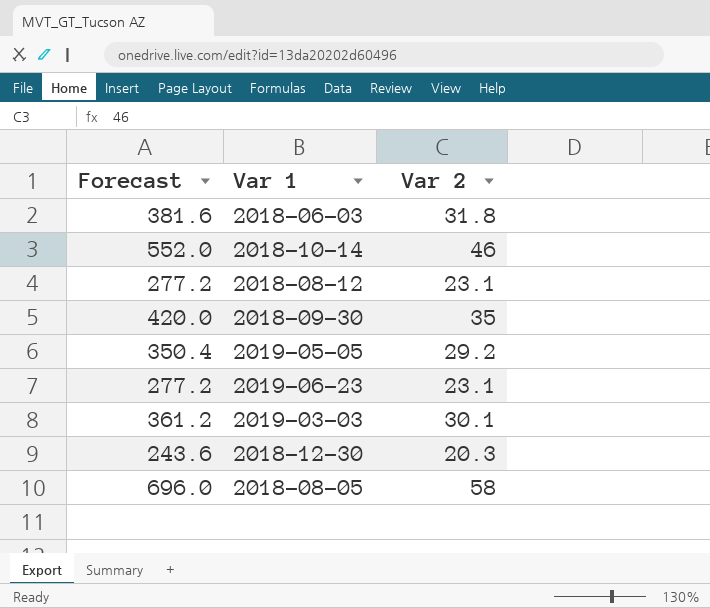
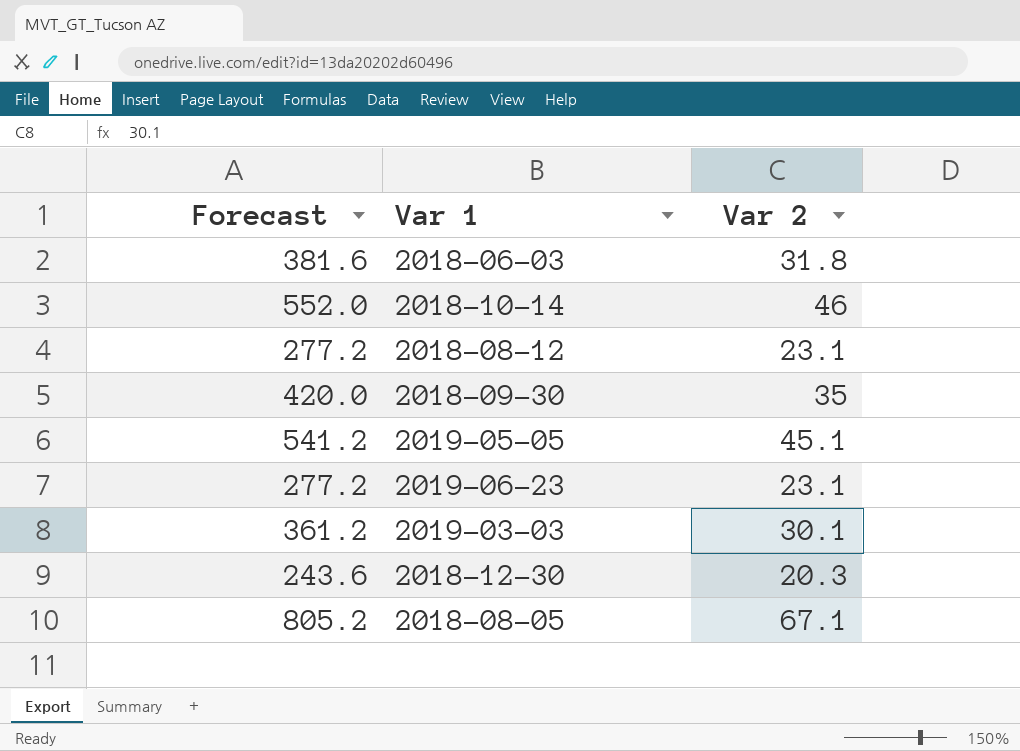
2019-05-05 | Forecast: 350.4 -> 541.2
2019-05-05 | Var 2: 29.2 -> 45.1
2018-08-05 | Forecast: 696.0 -> 805.2
2018-08-05 | Var 2: 58 -> 67.1

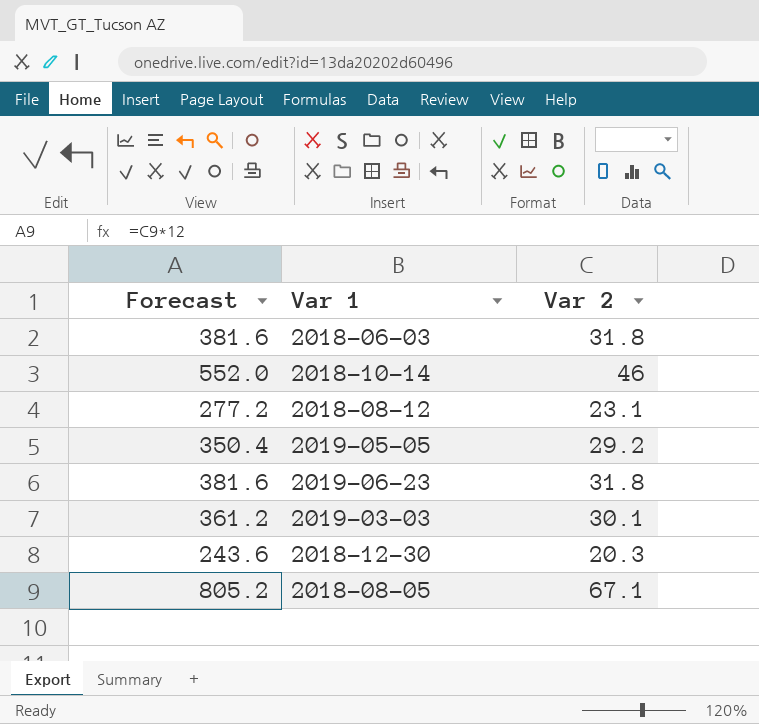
row 2018-09-30: 420.0 | 35 -> none
2019-05-05 | Forecast: 541.2 -> 350.4
2019-05-05 | Var 2: 45.1 -> 29.2
2019-06-23 | Forecast: 277.2 -> 381.6
2019-06-23 | Var 2: 23.1 -> 31.8

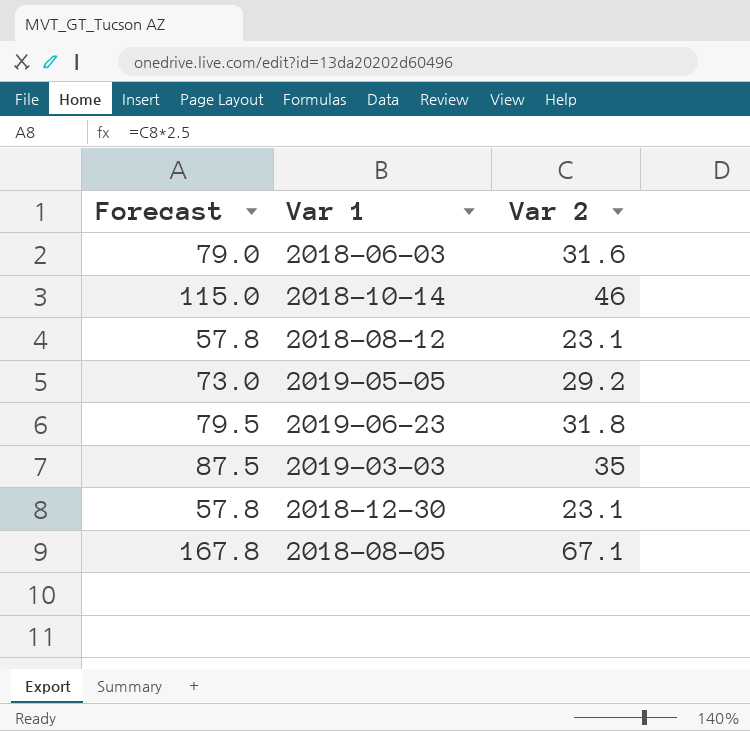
column Forecast | formula: [Var 2] * 12 -> [Var 2] * 2.5
2018-06-03 | Var 2: 31.8 -> 31.6
2019-03-03 | Var 2: 30.1 -> 35
2018-12-30 | Var 2: 20.3 -> 23.1

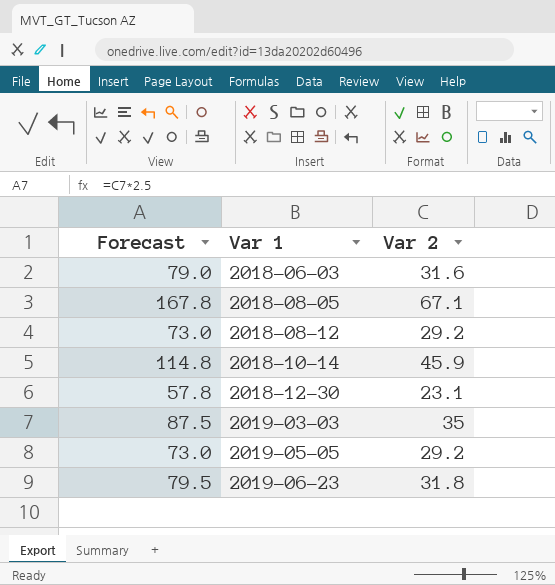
row order: none -> Var 1 ascending
2018-08-12 | Forecast: 57.8 -> 73.0
2018-08-12 | Var 2: 23.1 -> 29.2
2018-10-14 | Forecast: 115.0 -> 114.8
2018-10-14 | Var 2: 46 -> 45.9

